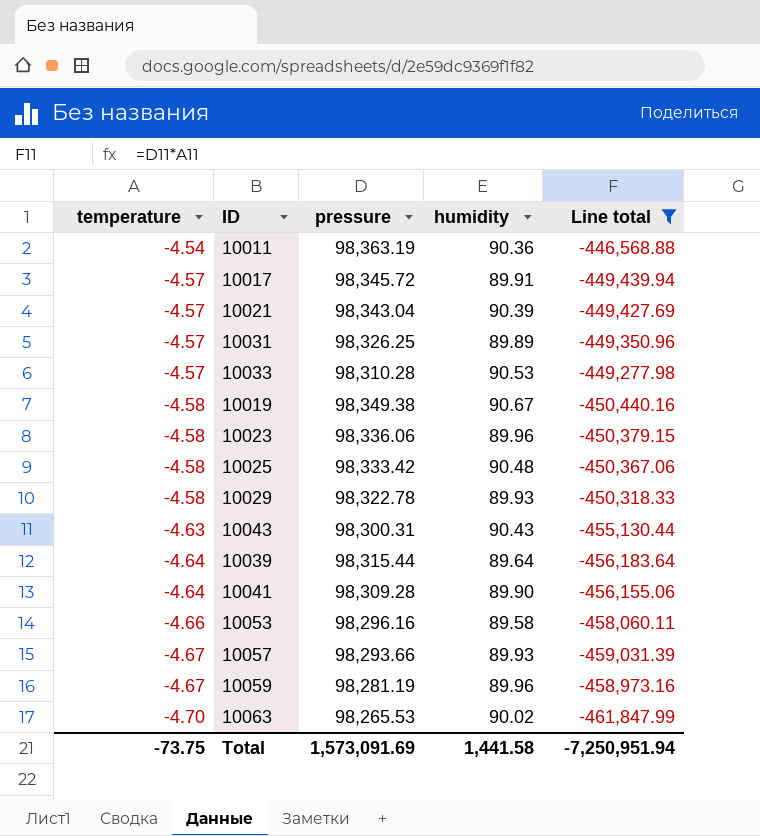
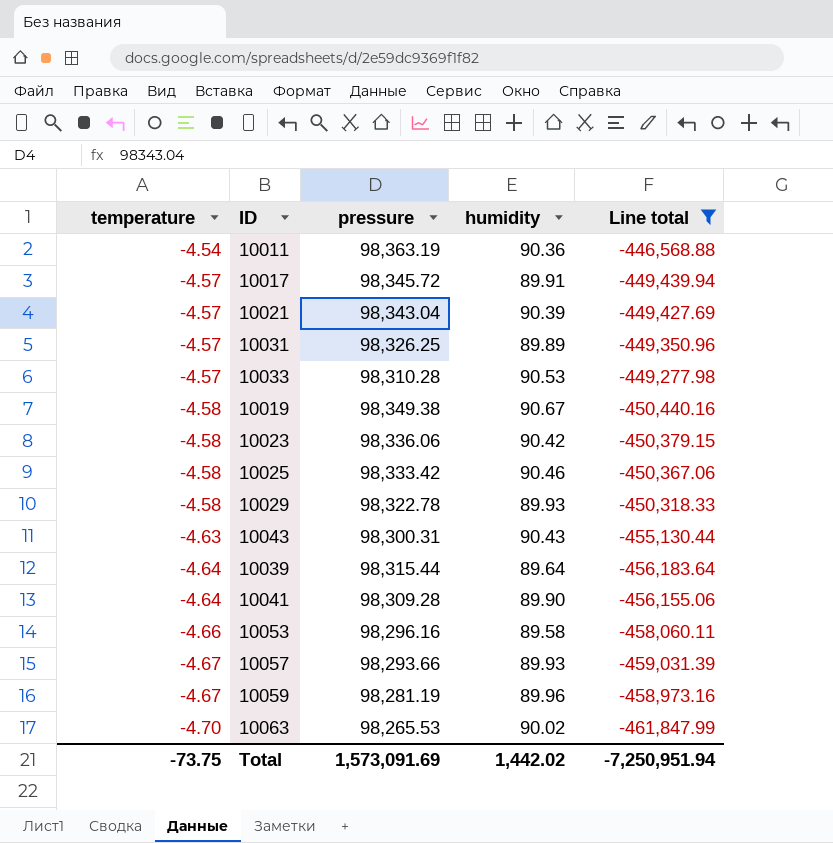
10023 | humidity: 89.96 -> 90.42
10025 | humidity: 90.48 -> 90.46
Total | humidity: 1,441.58 -> 1,442.02

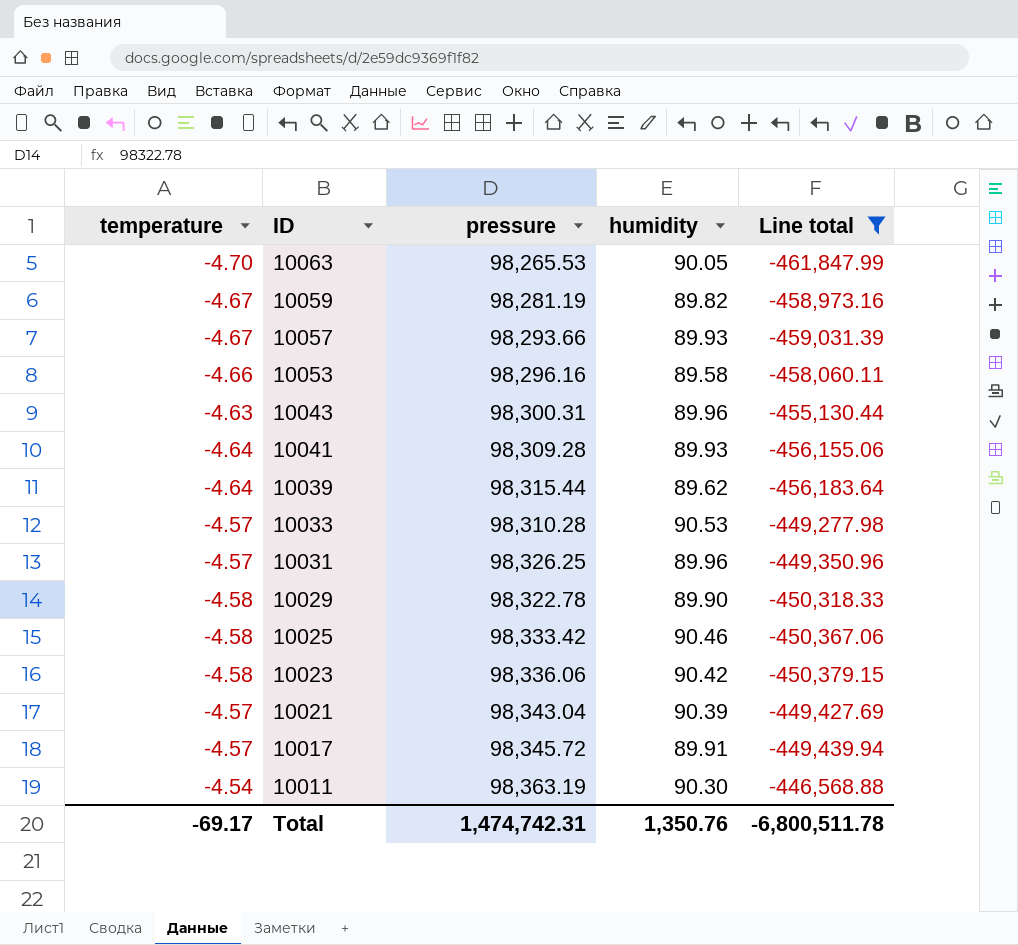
row order: temperature descending -> ID descending
row 10019: -4.58 | 98,349.38 | 90.67 | -450,440.16 -> none
10063 | humidity: 90.02 -> 90.05
10059 | humidity: 89.96 -> 89.82
10043 | humidity: 90.43 -> 89.96
10041 | humidity: 89.90 -> 89.93
10039 | humidity: 89.64 -> 89.62
10031 | humidity: 89.89 -> 89.96
10029 | humidity: 89.93 -> 89.90
10011 | humidity: 90.36 -> 90.30
Total | temperature: -73.75 -> -69.17
Total | pressure: 1,573,091.69 -> 1,474,742.31
Total | humidity: 1,442.02 -> 1,350.76
Total | Line total: -7,250,951.94 -> -6,800,511.78

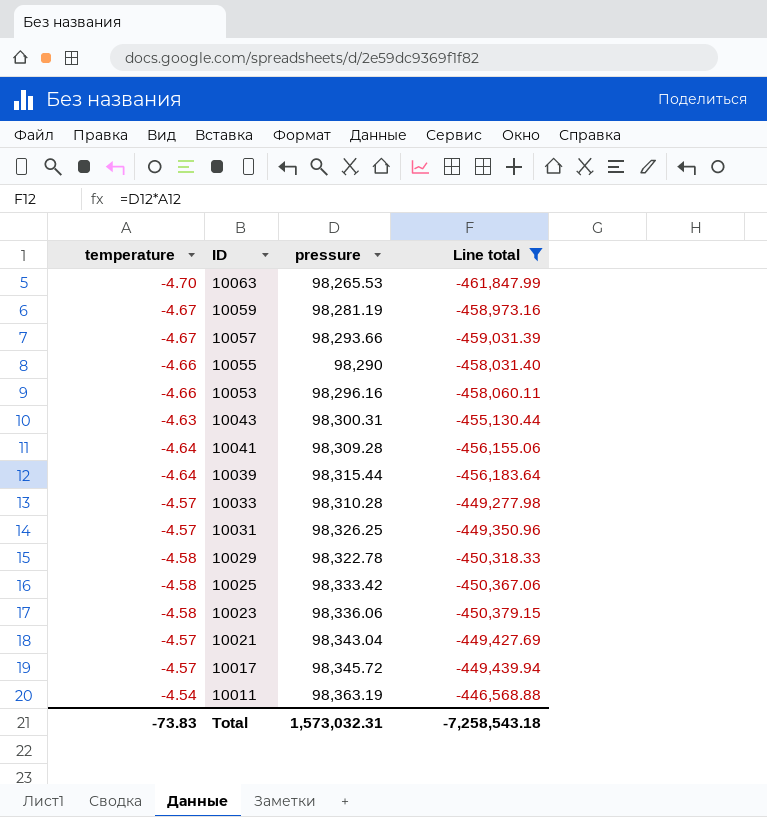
column humidity | position: 4 -> none
row 10055: none -> -4.66 | 98,290 | -458,031.40
Total | temperature: -69.17 -> -73.83
Total | pressure: 1,474,742.31 -> 1,573,032.31
Total | Line total: -6,800,511.78 -> -7,258,543.18

